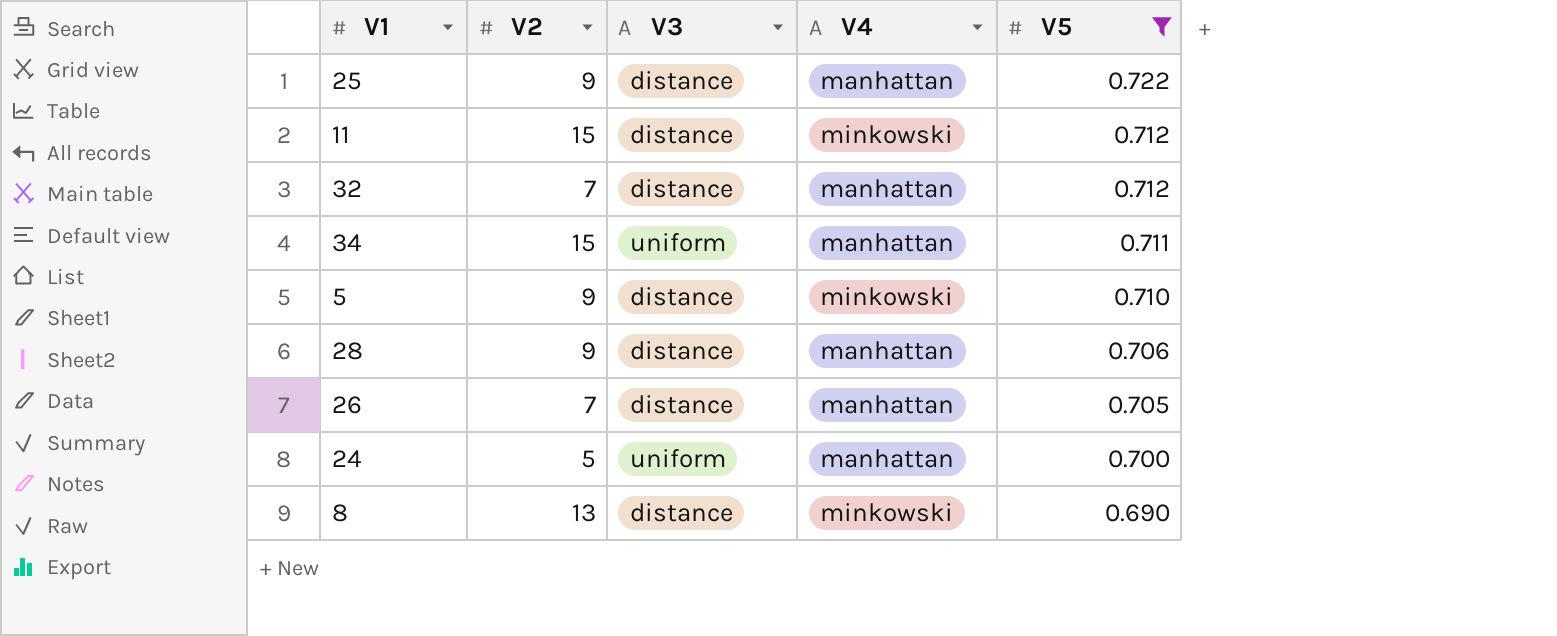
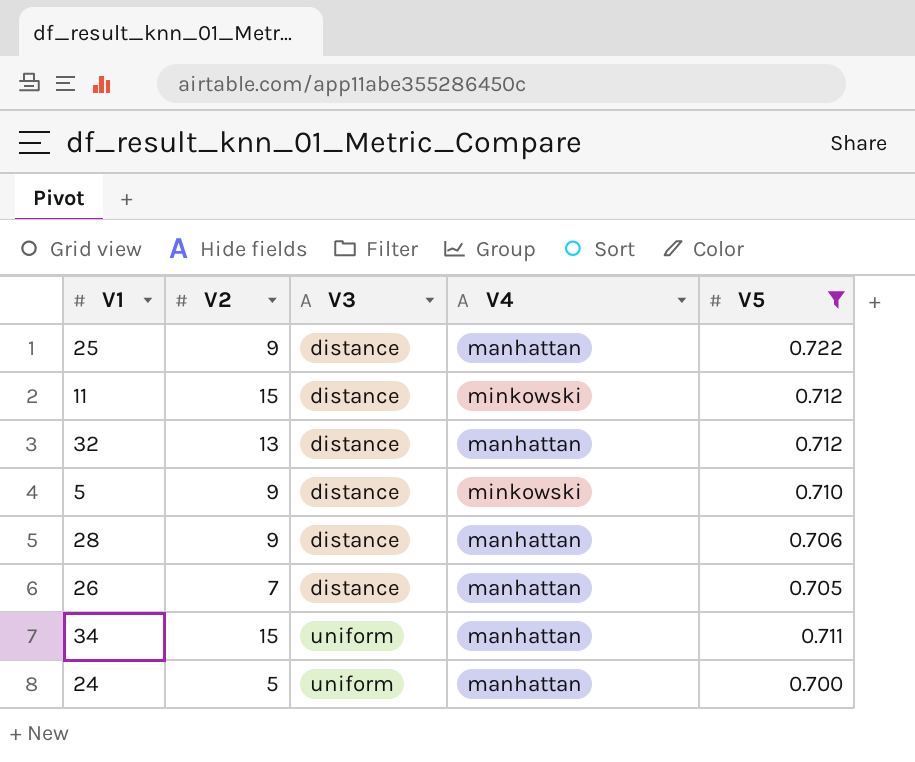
row order: V5 descending -> V3 ascending
row 8: 13 | distance | minkowski | 0.690 -> none
32 | V2: 7 -> 13

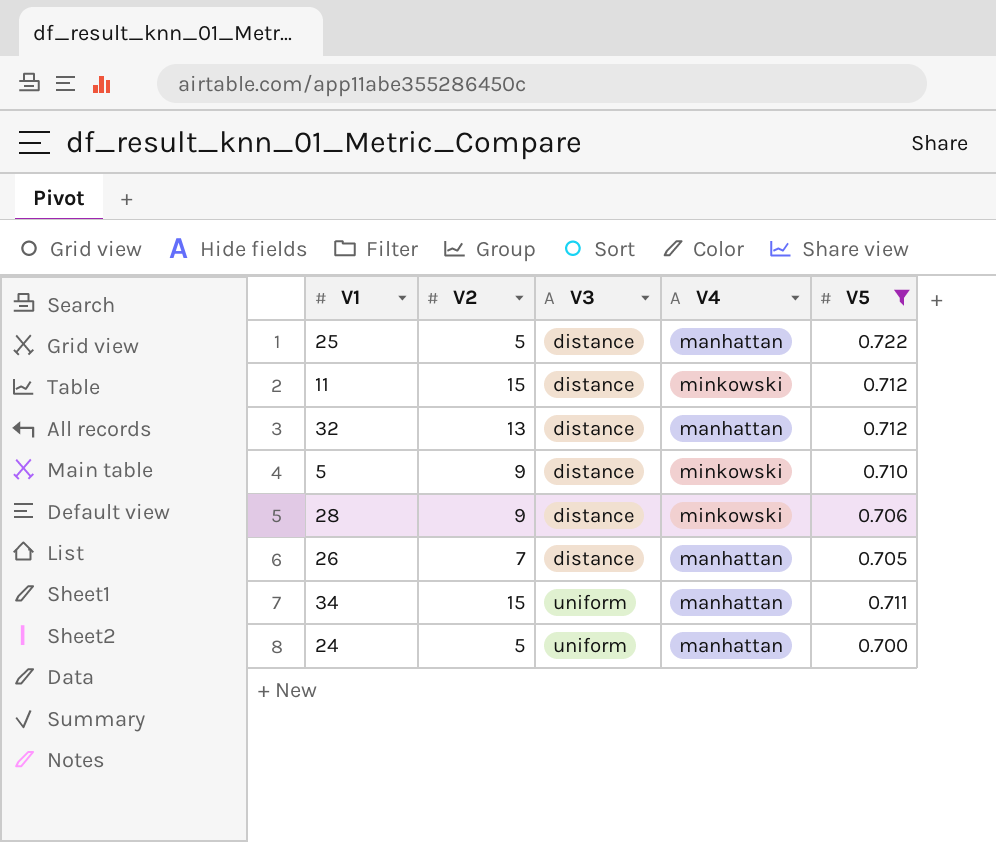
25 | V2: 9 -> 5
28 | V4: manhattan -> minkowski

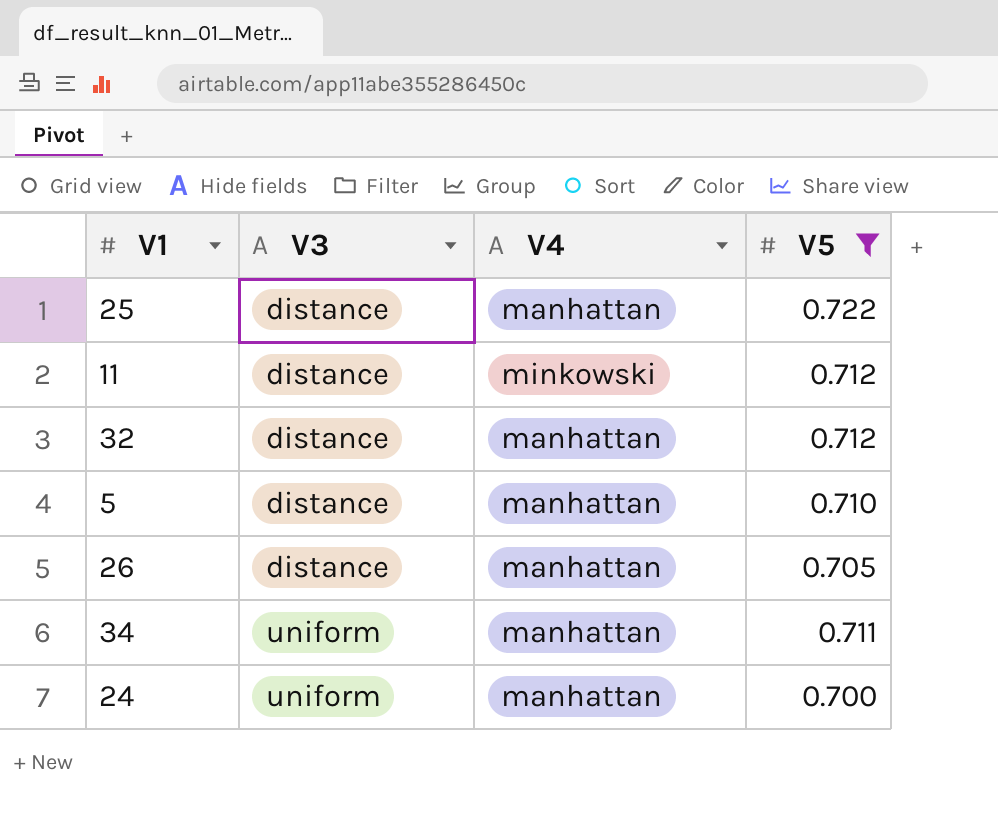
column V2 | position: 2 -> none
row 28: 9 | distance | minkowski | 0.706 -> none
5 | V4: minkowski -> manhattan

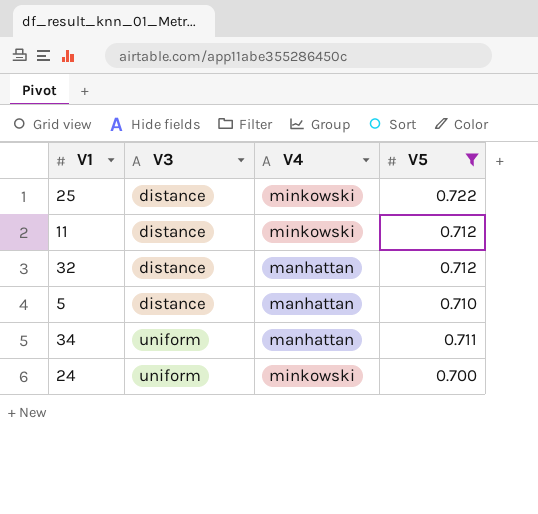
row 26: distance | manhattan | 0.705 -> none
25 | V4: manhattan -> minkowski
24 | V4: manhattan -> minkowski

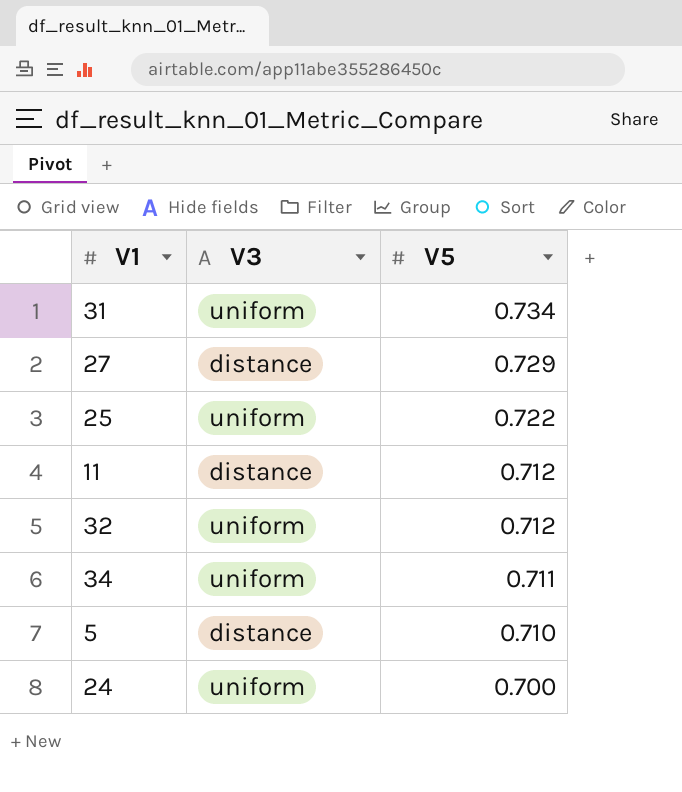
filter: V5 <= 0.722 -> none
row order: V3 ascending -> V5 descending
column V4 | position: 3 -> none
25 | V3: distance -> uniform
32 | V3: distance -> uniform

